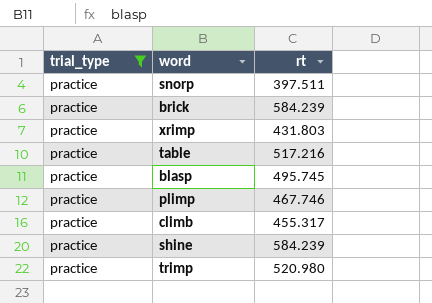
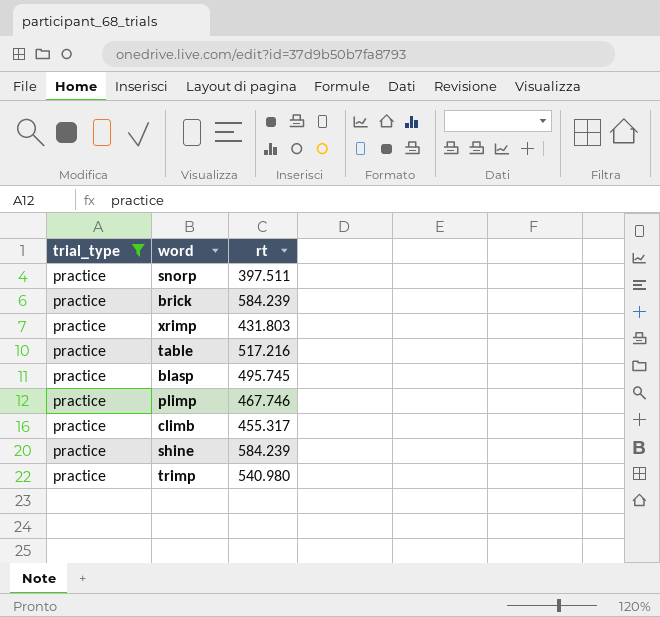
trimp | rt: 520.980 -> 540.980

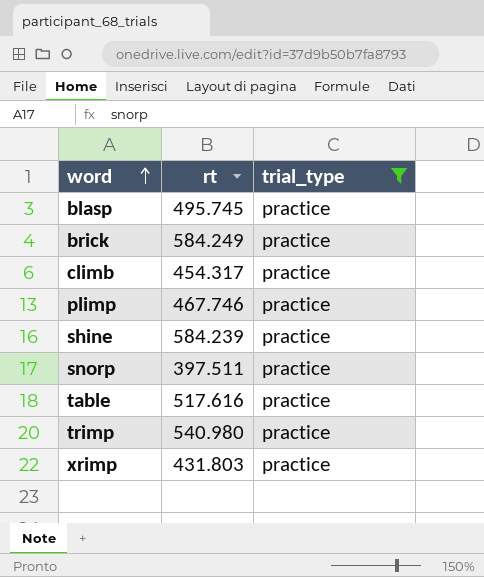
row order: none -> word ascending
column trial_type | position: 1 -> 3
brick | rt: 584.239 -> 584.249
climb | rt: 455.317 -> 454.317
table | rt: 517.216 -> 517.616

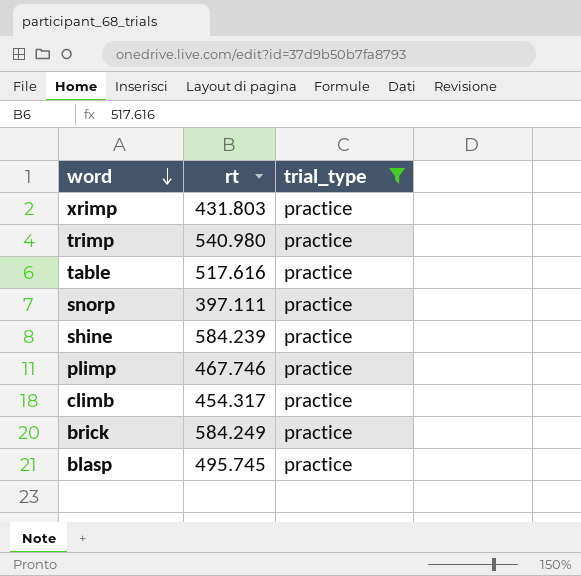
row order: word ascending -> word descending
snorp | rt: 397.511 -> 397.111

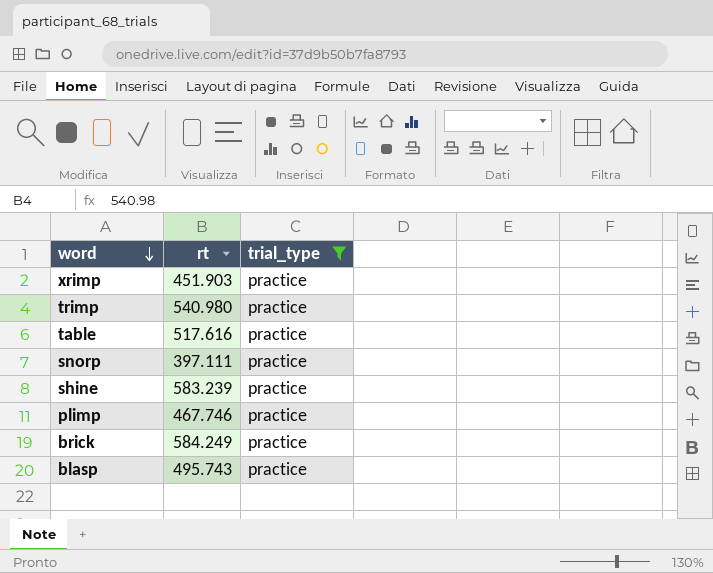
row climb: 454.317 | practice -> none
xrimp | rt: 431.803 -> 451.903
shine | rt: 584.239 -> 583.239
blasp | rt: 495.745 -> 495.743

